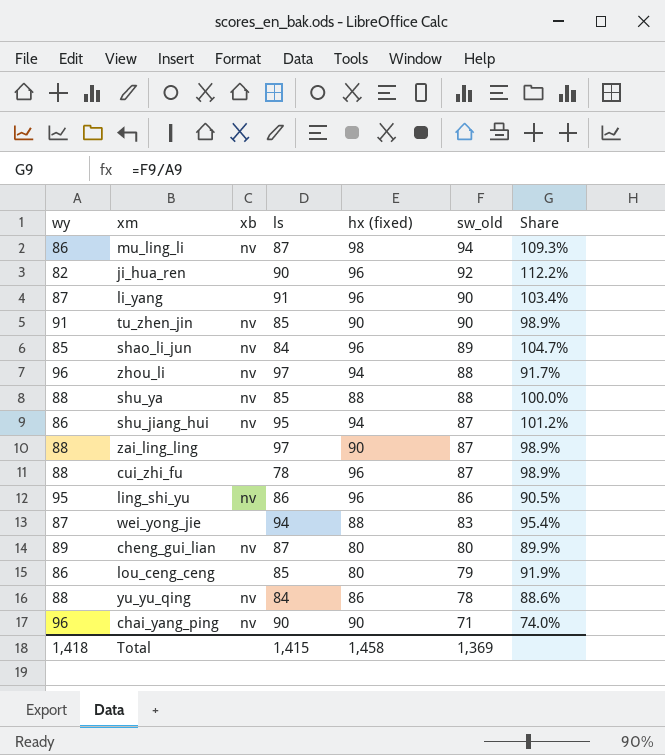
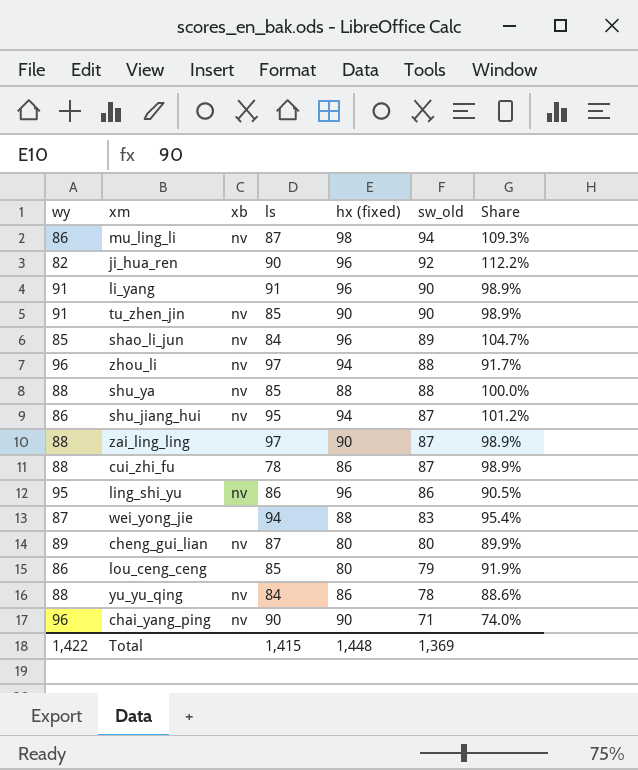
li_yang | wy: 87 -> 91
li_yang | Share: 103.4% -> 98.9%
cui_zhi_fu | hx (fixed): 96 -> 86
Total | wy: 1,418 -> 1,422
Total | hx (fixed): 1,458 -> 1,448

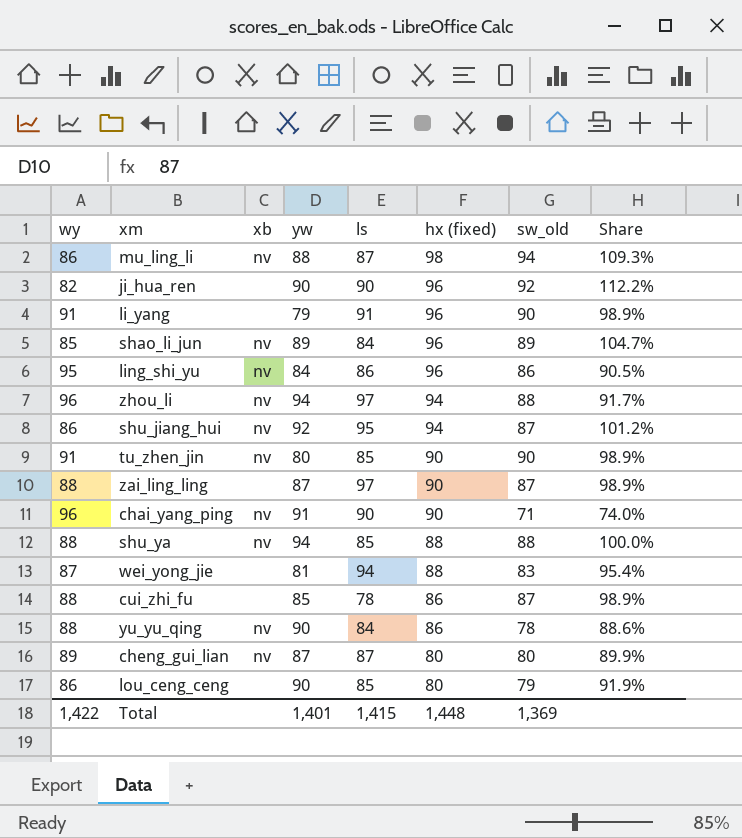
row order: sw_old descending -> hx (fixed) descending
column yw | position: none -> 4

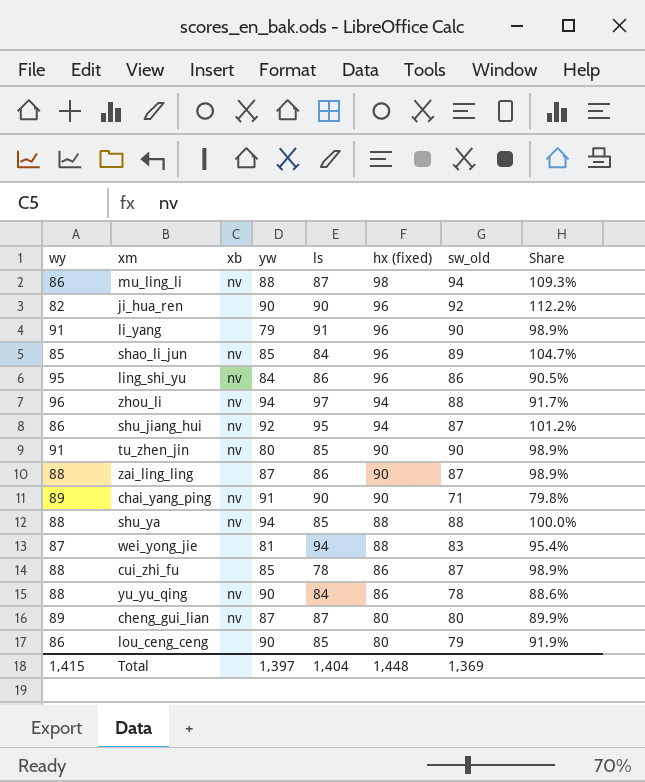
shao_li_jun | yw: 89 -> 85
zai_ling_ling | ls: 97 -> 86
chai_yang_ping | wy: 96 -> 89
chai_yang_ping | Share: 74.0% -> 79.8%
Total | wy: 1,422 -> 1,415
Total | yw: 1,401 -> 1,397
Total | ls: 1,415 -> 1,404

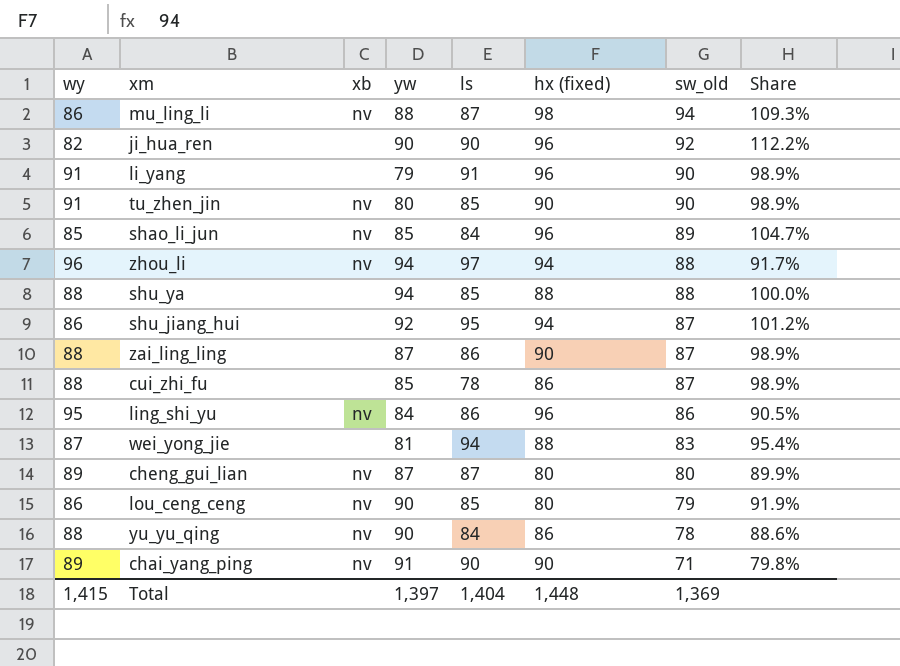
row order: hx (fixed) descending -> sw_old descending
shu_ya | xb: nv -> none
shu_jiang_hui | xb: nv -> none
lou_ceng_ceng | xb: none -> nv

